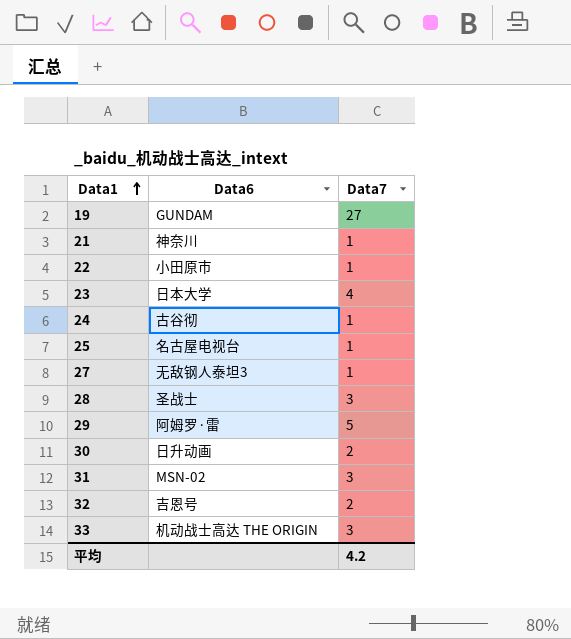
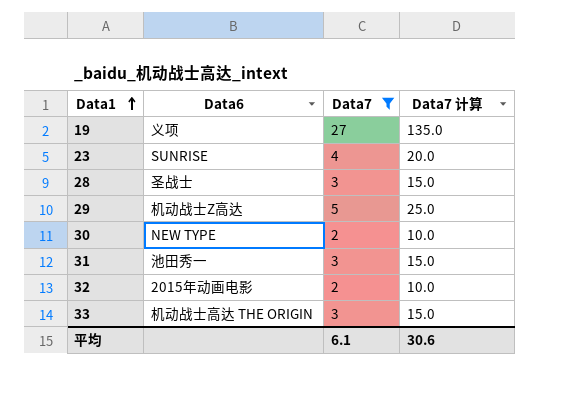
filter: none -> Data7 != 1
column Data7 计算 | formula: none -> [Data7] * 5
19 | Data6: GUNDAM -> 义项
23 | Data6: 日本大学 -> SUNRISE
29 | Data6: 阿姆罗·雷 -> 机动战士Z高达
30 | Data6: 日升动画 -> NEW TYPE
31 | Data6: MSN-02 -> 池田秀一
32 | Data6: 吉恩号 -> 2015年动画电影
平均 | Data7: 4.2 -> 6.1

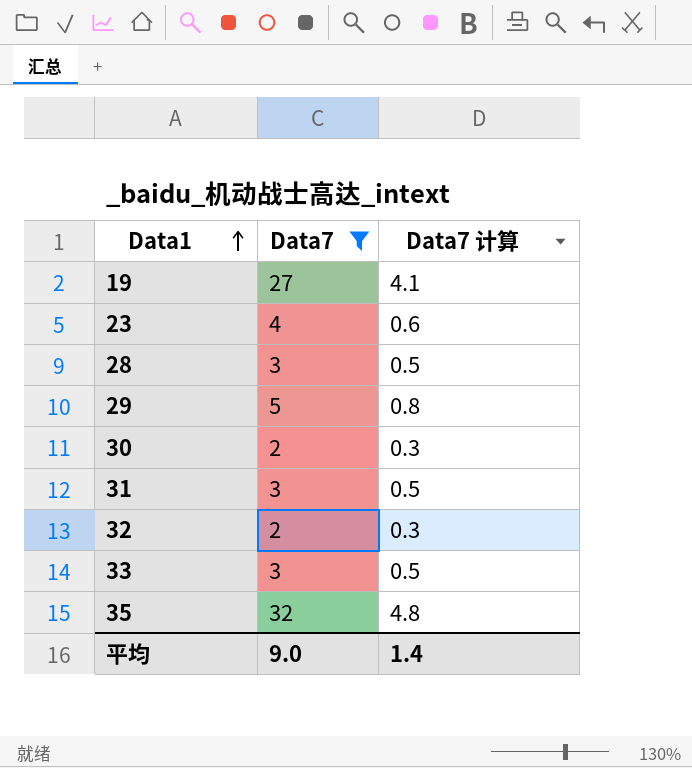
column Data6 | position: 2 -> none
column Data7 计算 | formula: [Data7] * 5 -> [Data7] * 0.15
row 35: none -> 32 | 4.8
平均 | Data7: 6.1 -> 9.0
平均 | Data7 计算: 30.6 -> 1.4

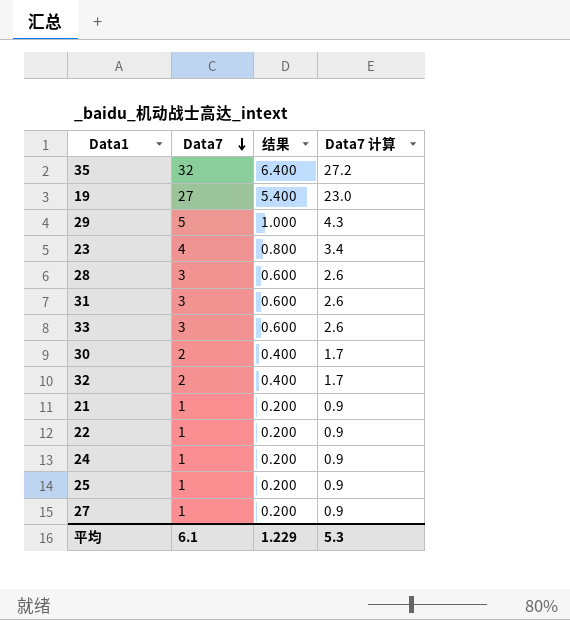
filter: Data7 != 1 -> none
row order: Data1 ascending -> Data7 descending
column 结果 | formula: none -> [Data7] * 0.2
column Data7 计算 | formula: [Data7] * 0.15 -> [Data7] * 0.85
平均 | Data7: 9.0 -> 6.1
平均 | Data7 计算: 1.4 -> 5.3

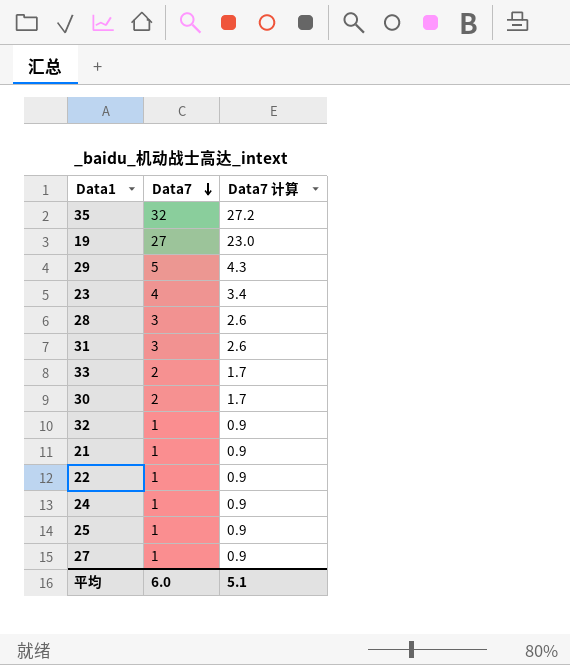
column 结果 | formula: [Data7] * 0.2 -> none
33 | Data7: 3 -> 2
33 | Data7 计算: 2.6 -> 1.7
32 | Data7: 2 -> 1
32 | Data7 计算: 1.7 -> 0.9
平均 | Data7: 6.1 -> 6.0
平均 | Data7 计算: 5.3 -> 5.1

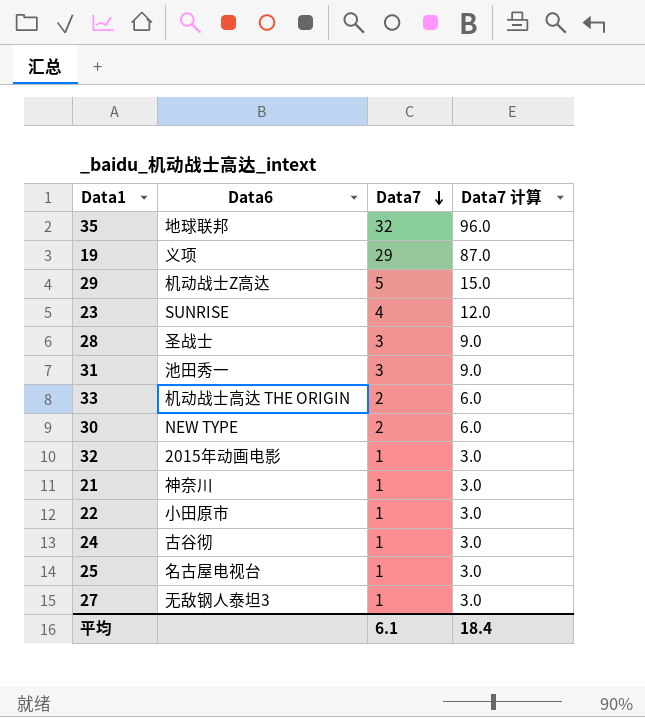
column Data6 | position: none -> 2
column Data7 计算 | formula: [Data7] * 0.85 -> [Data7] * 3
19 | Data7: 27 -> 29
平均 | Data7: 6.0 -> 6.1
平均 | Data7 计算: 5.1 -> 18.4

